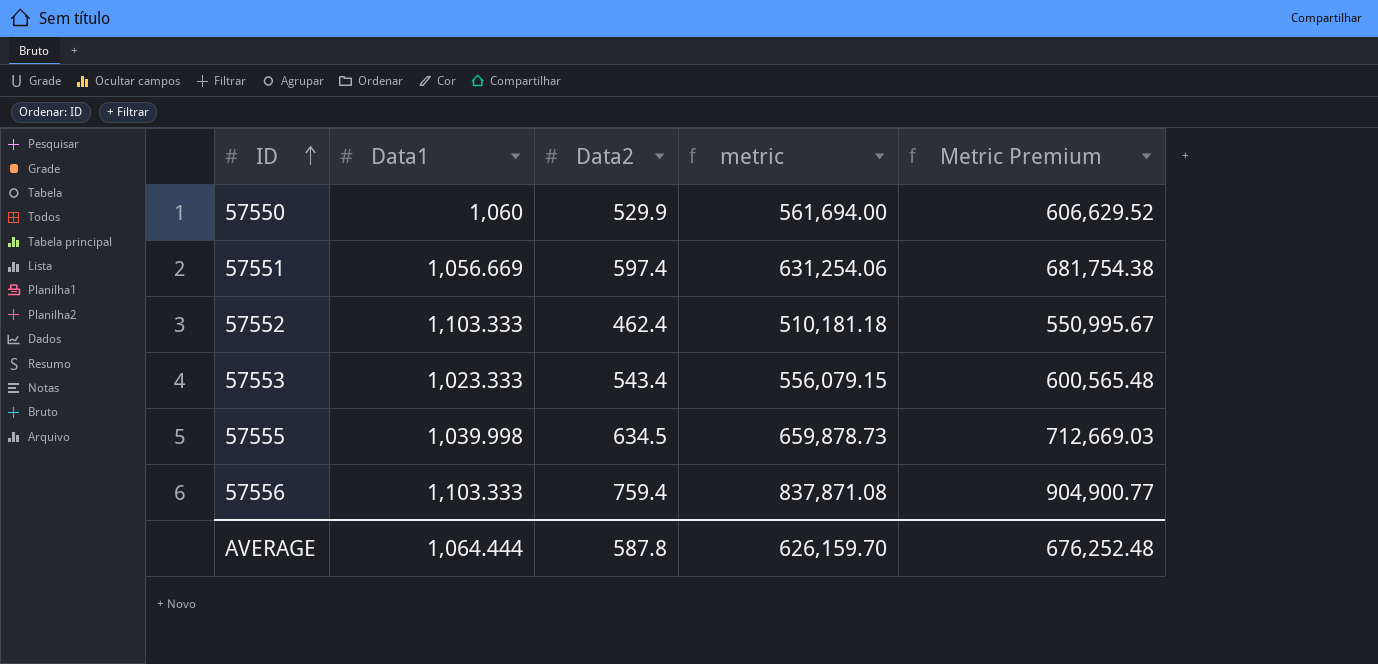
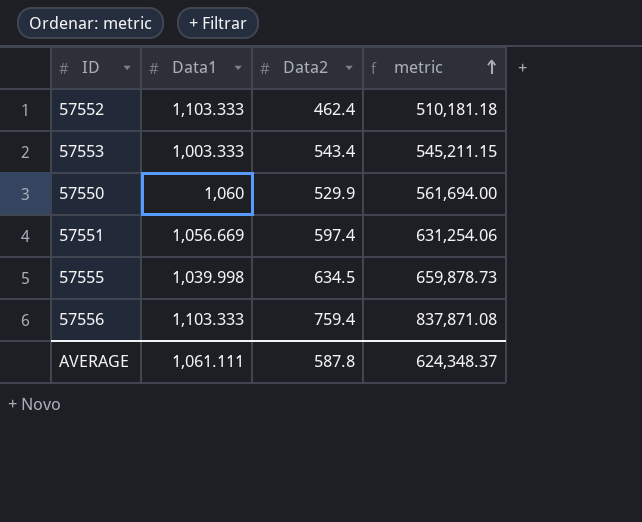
row order: ID ascending -> metric ascending
column Metric Premium | formula: [metric] * 1.08 -> none
57553 | Data1: 1,023.333 -> 1,003.333
57553 | metric: 556,079.15 -> 545,211.15
AVERAGE | Data1: 1,064.444 -> 1,061.111
AVERAGE | metric: 626,159.70 -> 624,348.37

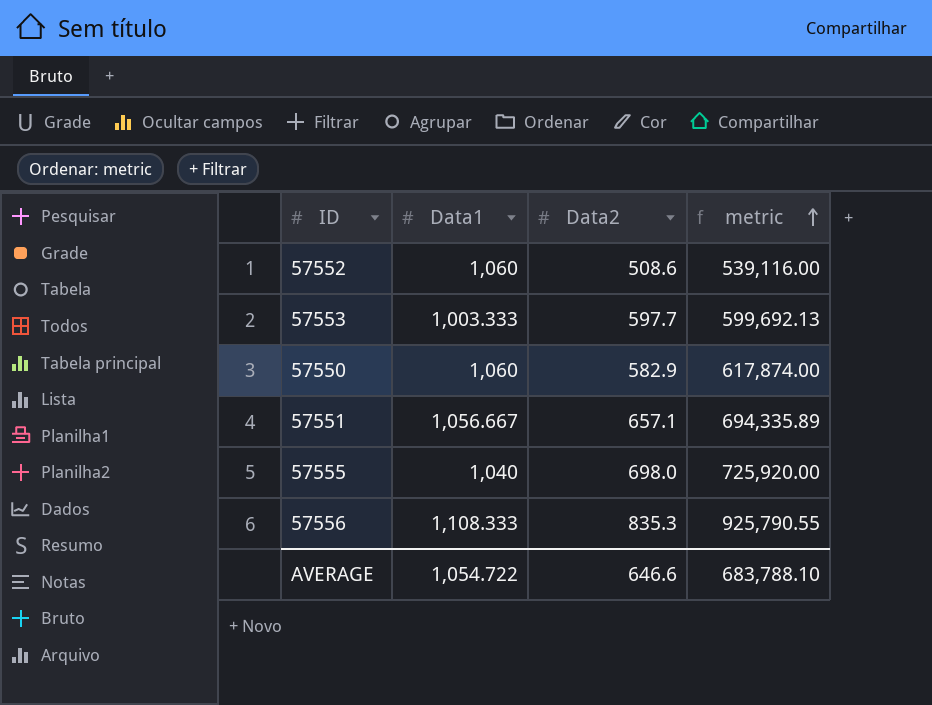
57552 | Data1: 1,103.333 -> 1,060
57552 | Data2: 462.4 -> 508.6
57552 | metric: 510,181.18 -> 539,116.00
57553 | Data2: 543.4 -> 597.7
57553 | metric: 545,211.15 -> 599,692.13
57550 | Data2: 529.9 -> 582.9
57550 | metric: 561,694.00 -> 617,874.00
57551 | Data1: 1,056.669 -> 1,056.667
57551 | Data2: 597.4 -> 657.1
57551 | metric: 631,254.06 -> 694,335.89
57555 | Data1: 1,039.998 -> 1,040
57555 | Data2: 634.5 -> 698.0
57555 | metric: 659,878.73 -> 725,920.00
57556 | Data1: 1,103.333 -> 1,108.333
57556 | Data2: 759.4 -> 835.3
57556 | metric: 837,871.08 -> 925,790.55
AVERAGE | Data1: 1,061.111 -> 1,054.722
AVERAGE | Data2: 587.8 -> 646.6
AVERAGE | metric: 624,348.37 -> 683,788.10

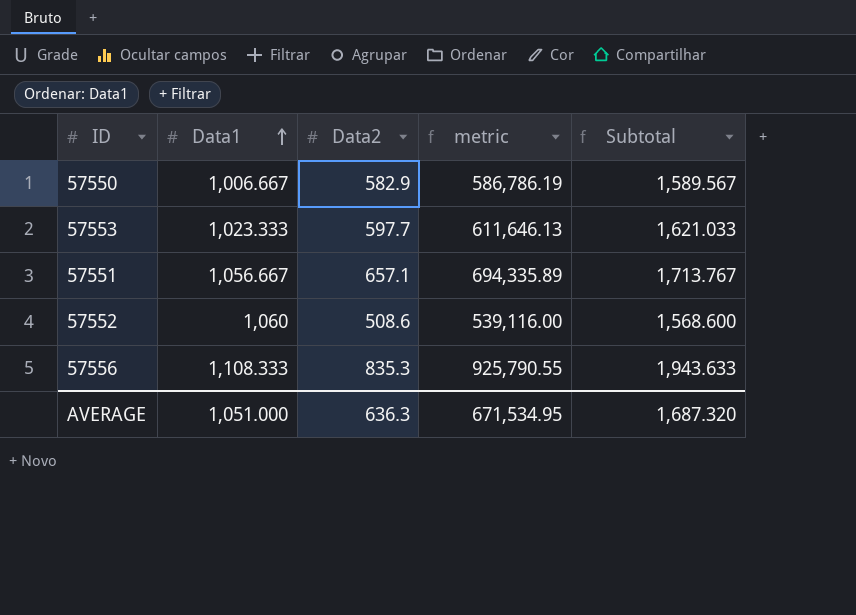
row order: metric ascending -> Data1 ascending
column Subtotal | formula: none -> [Data1] + [Data2]
row 57555: 1,040 | 698.0 | 725,920.00 -> none
57550 | Data1: 1,060 -> 1,006.667
57550 | metric: 617,874.00 -> 586,786.19
57553 | Data1: 1,003.333 -> 1,023.333
57553 | metric: 599,692.13 -> 611,646.13
AVERAGE | Data1: 1,054.722 -> 1,051.000
AVERAGE | Data2: 646.6 -> 636.3
AVERAGE | metric: 683,788.10 -> 671,534.95

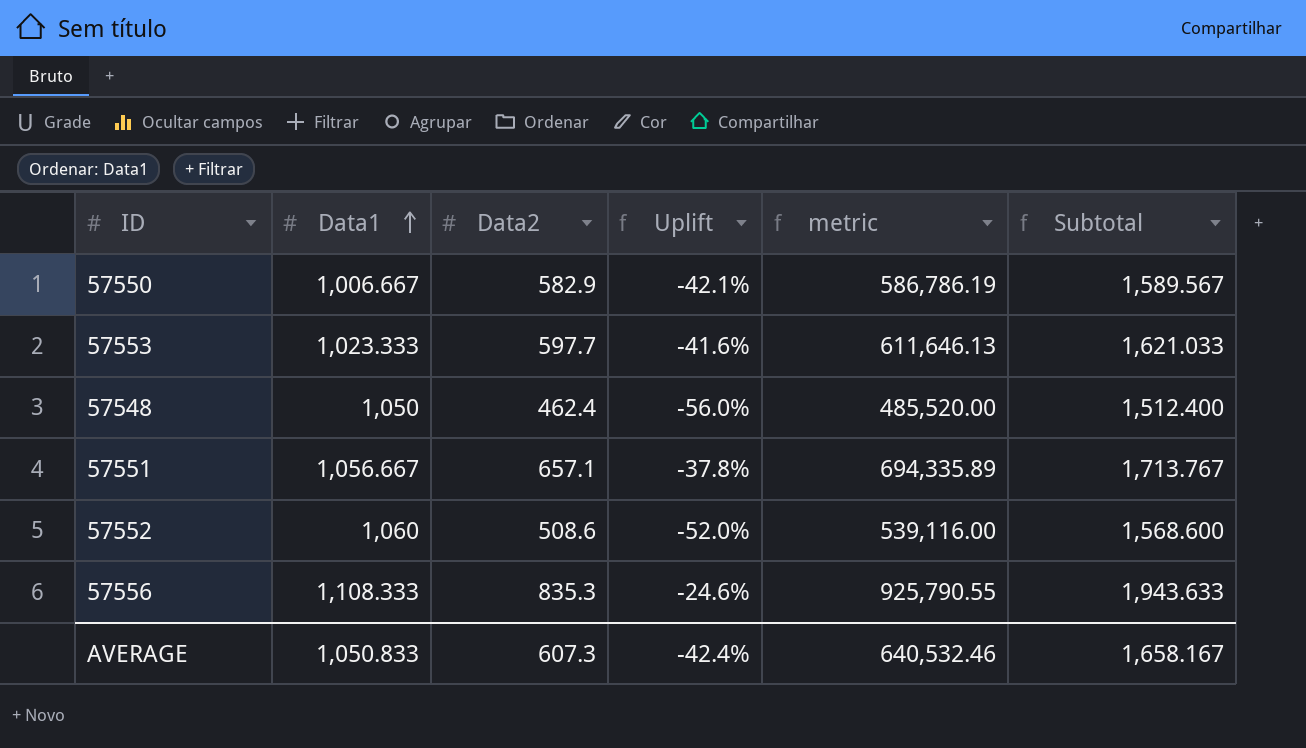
column Uplift | formula: none -> ([Data2] - [Data1]) / [Data1]
row 57548: none -> 1,050 | 462.4 | -56.0% | 485,520.00 | 1,512.400
AVERAGE | Data1: 1,051.000 -> 1,050.833
AVERAGE | Data2: 636.3 -> 607.3
AVERAGE | metric: 671,534.95 -> 640,532.46
AVERAGE | Subtotal: 1,687.320 -> 1,658.167

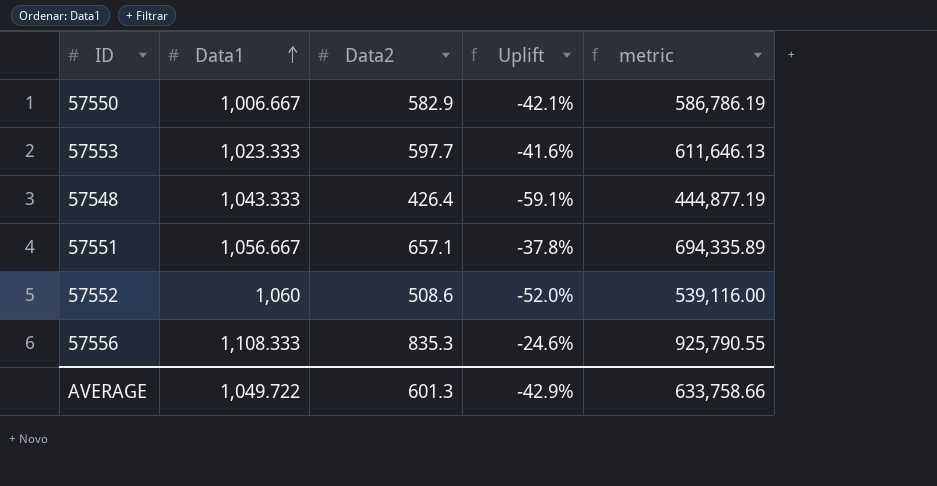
column Subtotal | formula: [Data1] + [Data2] -> none
57548 | Data1: 1,050 -> 1,043.333
57548 | Data2: 462.4 -> 426.4
57548 | Uplift: -56.0% -> -59.1%
57548 | metric: 485,520.00 -> 444,877.19
AVERAGE | Data1: 1,050.833 -> 1,049.722
AVERAGE | Data2: 607.3 -> 601.3
AVERAGE | Uplift: -42.4% -> -42.9%
AVERAGE | metric: 640,532.46 -> 633,758.66

